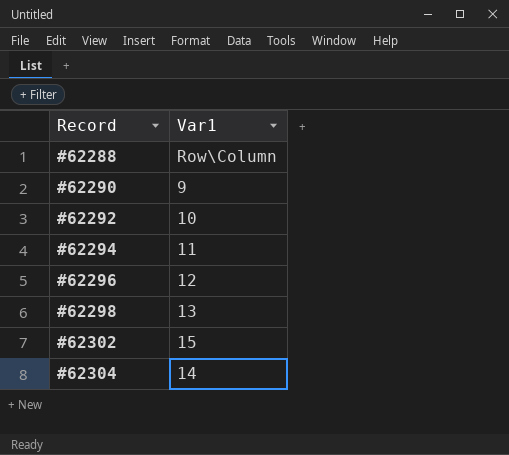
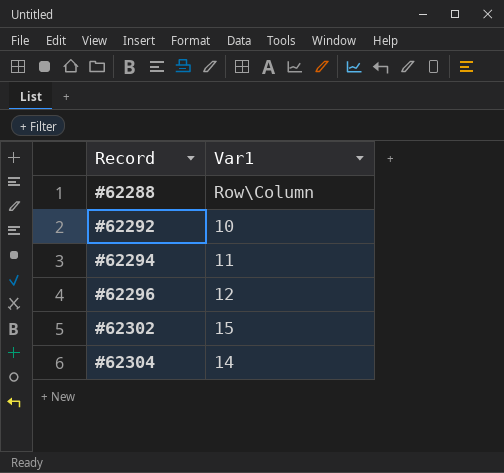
row #62290: 9 -> none
row #62298: 13 -> none

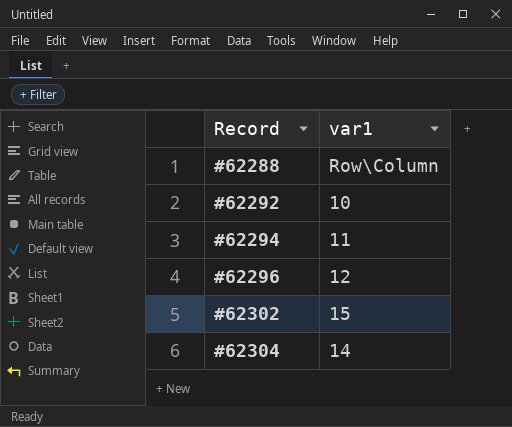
column name: Var1 -> var1

